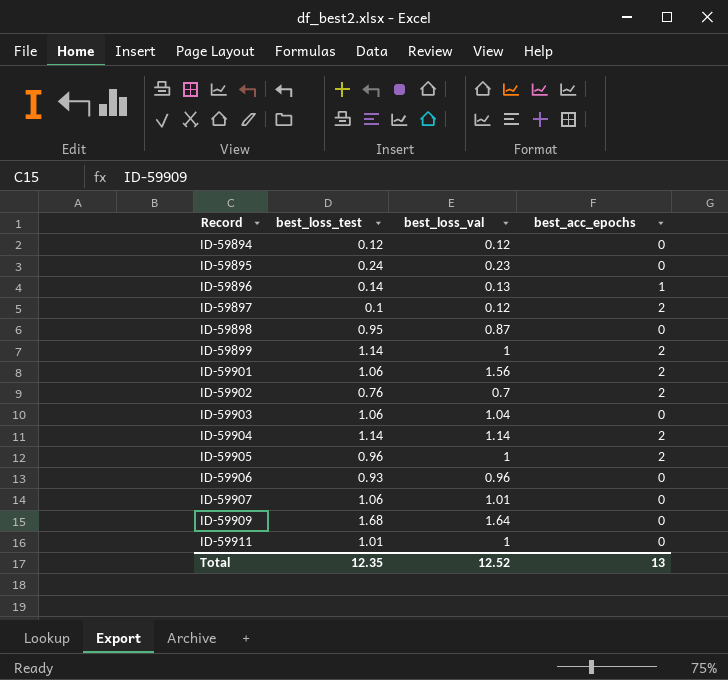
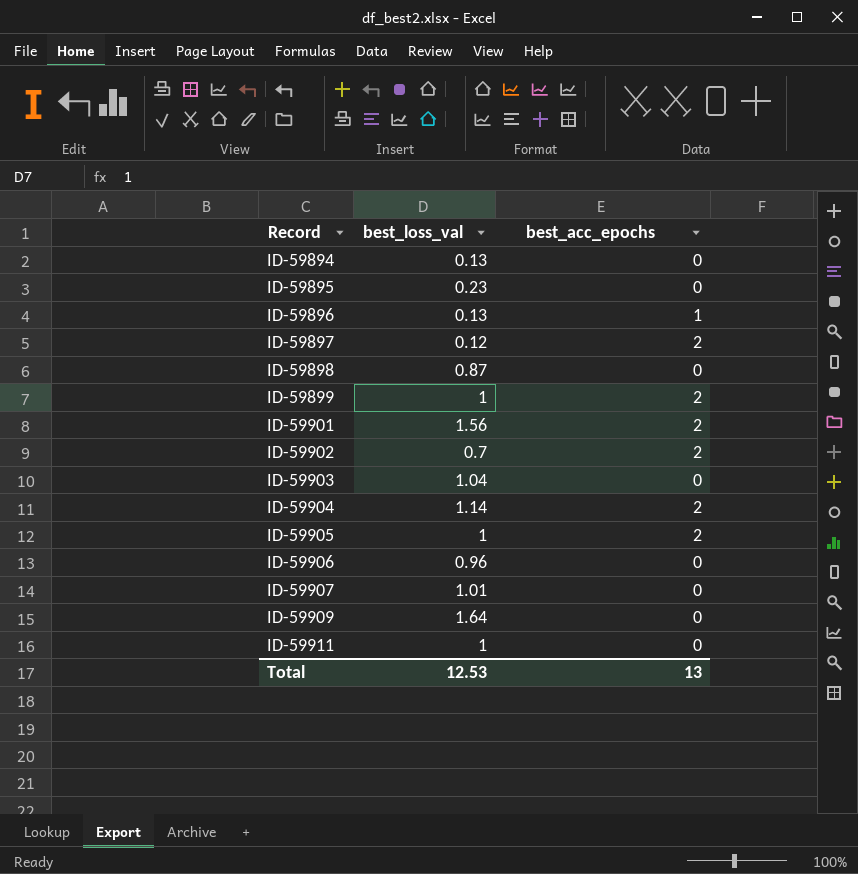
column best_loss_test | position: 2 -> none
ID-59894 | best_loss_val: 0.12 -> 0.13
Total | best_loss_val: 12.52 -> 12.53

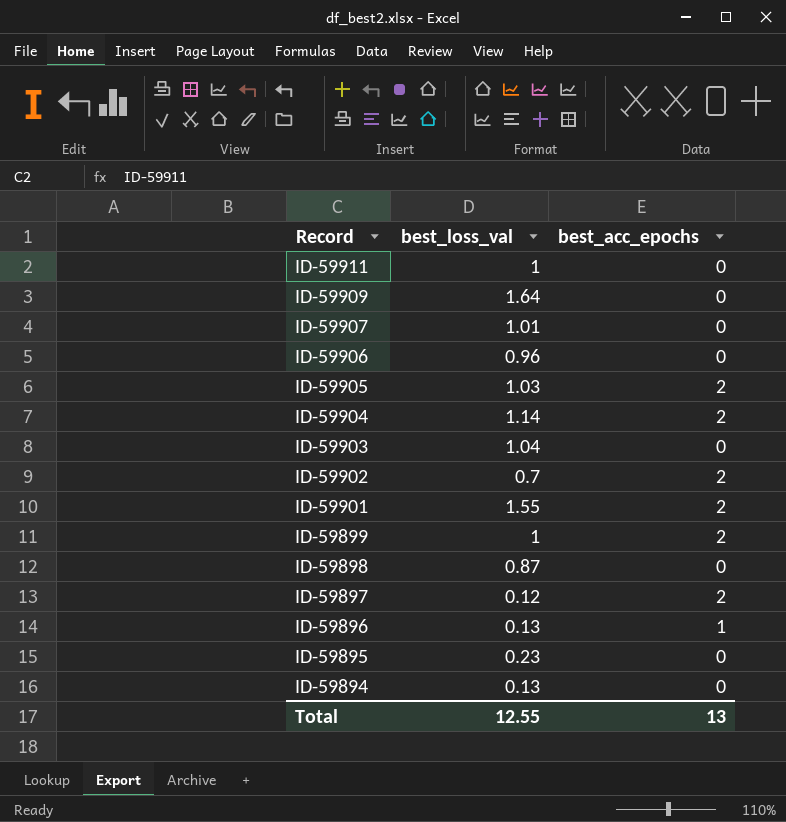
row order: Record ascending -> Record descending
ID-59905 | best_loss_val: 1 -> 1.03
ID-59901 | best_loss_val: 1.56 -> 1.55
Total | best_loss_val: 12.53 -> 12.55

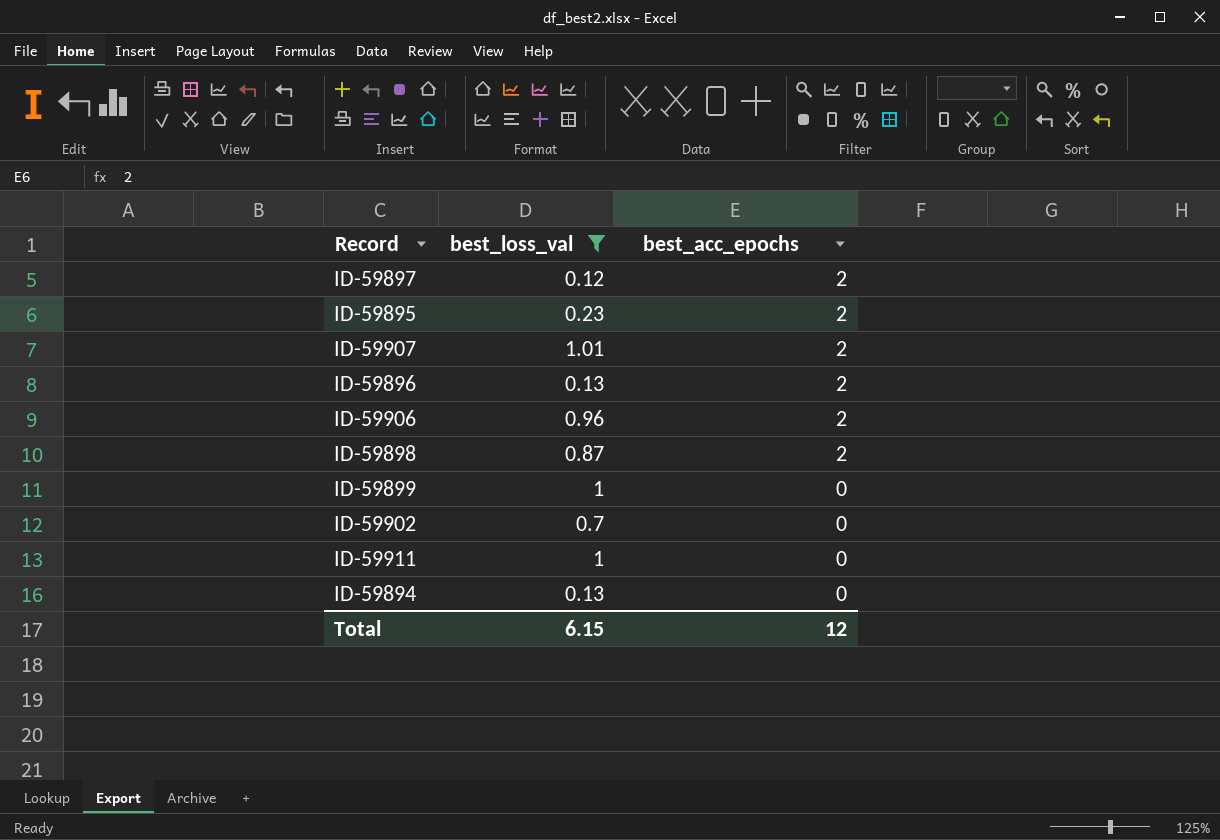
filter: none -> best_loss_val <= 1.01
row order: Record descending -> best_acc_epochs descending
ID-59895 | best_acc_epochs: 0 -> 2
ID-59907 | best_acc_epochs: 0 -> 2
ID-59896 | best_acc_epochs: 1 -> 2
ID-59906 | best_acc_epochs: 0 -> 2
ID-59898 | best_acc_epochs: 0 -> 2
ID-59899 | best_acc_epochs: 2 -> 0
ID-59902 | best_acc_epochs: 2 -> 0
Total | best_loss_val: 12.55 -> 6.15
Total | best_acc_epochs: 13 -> 12

